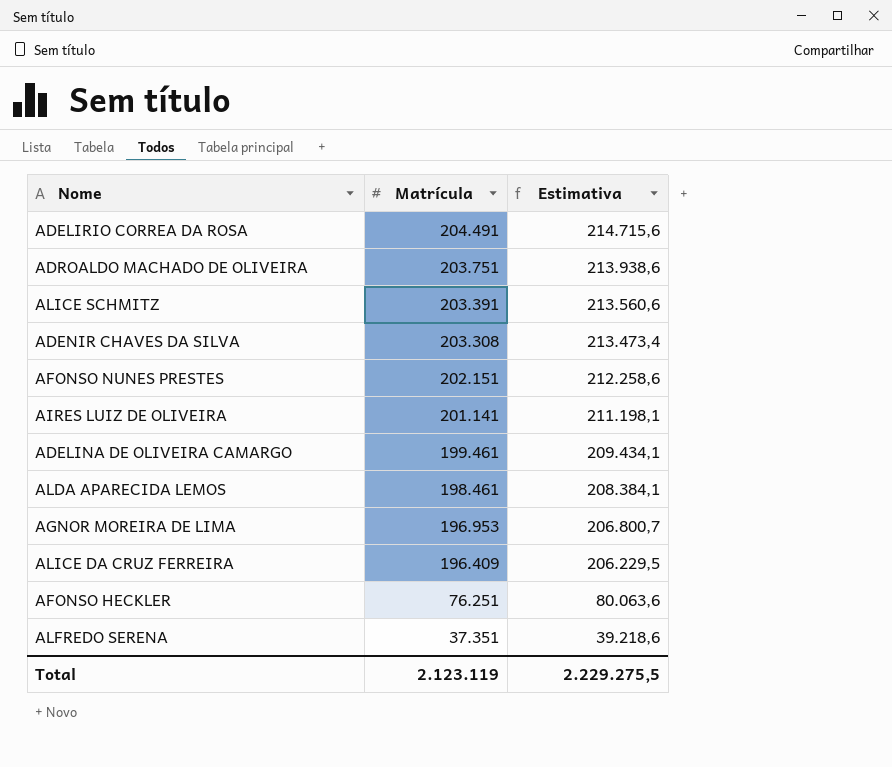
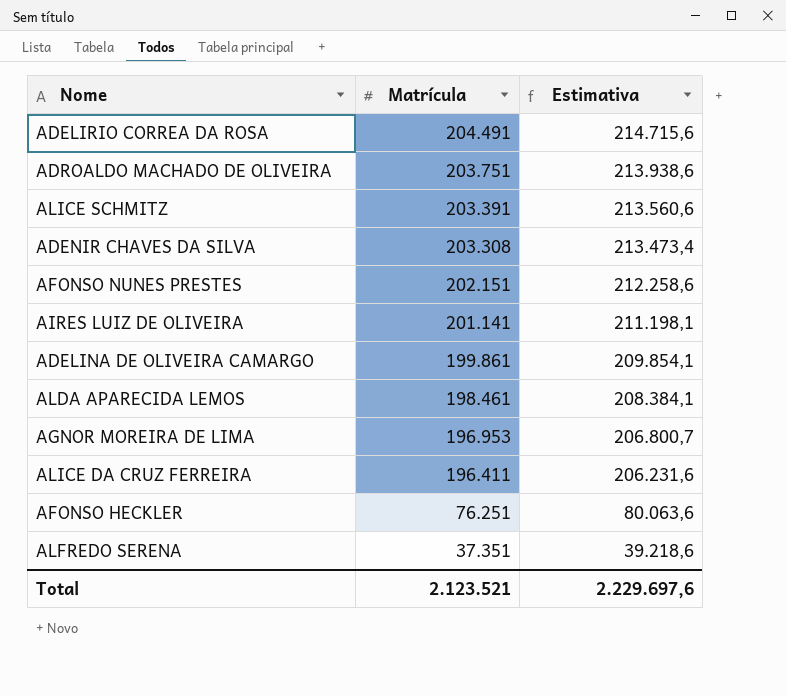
ADELINA DE OLIVEIRA CAMARGO | Matrícula: 199.461 -> 199.861
ADELINA DE OLIVEIRA CAMARGO | Estimativa: 209.434,1 -> 209.854,1
ALICE DA CRUZ FERREIRA | Matrícula: 196.409 -> 196.411
ALICE DA CRUZ FERREIRA | Estimativa: 206.229,5 -> 206.231,6
Total | Matrícula: 2.123.119 -> 2.123.521
Total | Estimativa: 2.229.275,5 -> 2.229.697,6

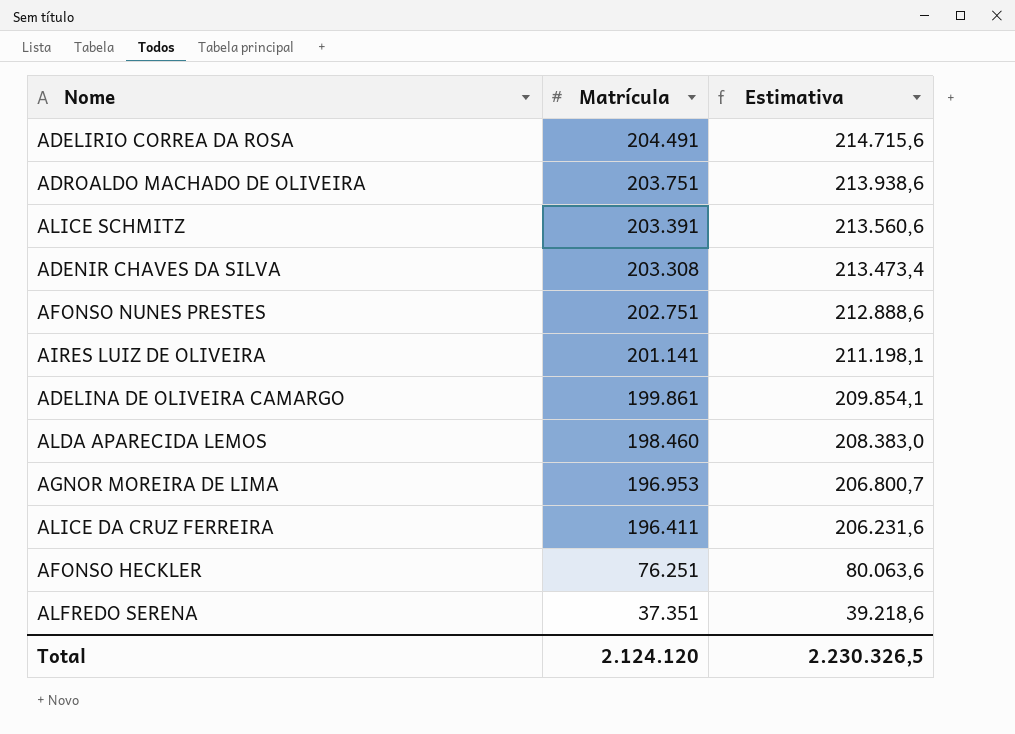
AFONSO NUNES PRESTES | Matrícula: 202.151 -> 202.751
AFONSO NUNES PRESTES | Estimativa: 212.258,6 -> 212.888,6
ALDA APARECIDA LEMOS | Matrícula: 198.461 -> 198.460
ALDA APARECIDA LEMOS | Estimativa: 208.384,1 -> 208.383,0
Total | Matrícula: 2.123.521 -> 2.124.120
Total | Estimativa: 2.229.697,6 -> 2.230.326,5

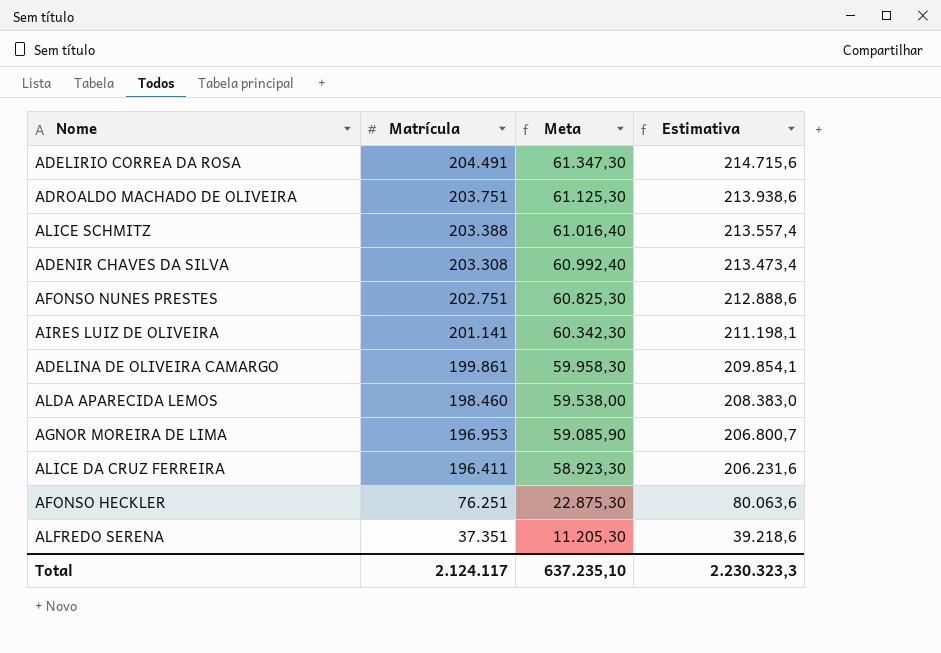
column Meta | formula: none -> [Matrícula] * 0,3
ALICE SCHMITZ | Matrícula: 203.391 -> 203.388
ALICE SCHMITZ | Estimativa: 213.560,6 -> 213.557,4
Total | Matrícula: 2.124.120 -> 2.124.117
Total | Estimativa: 2.230.326,5 -> 2.230.323,3

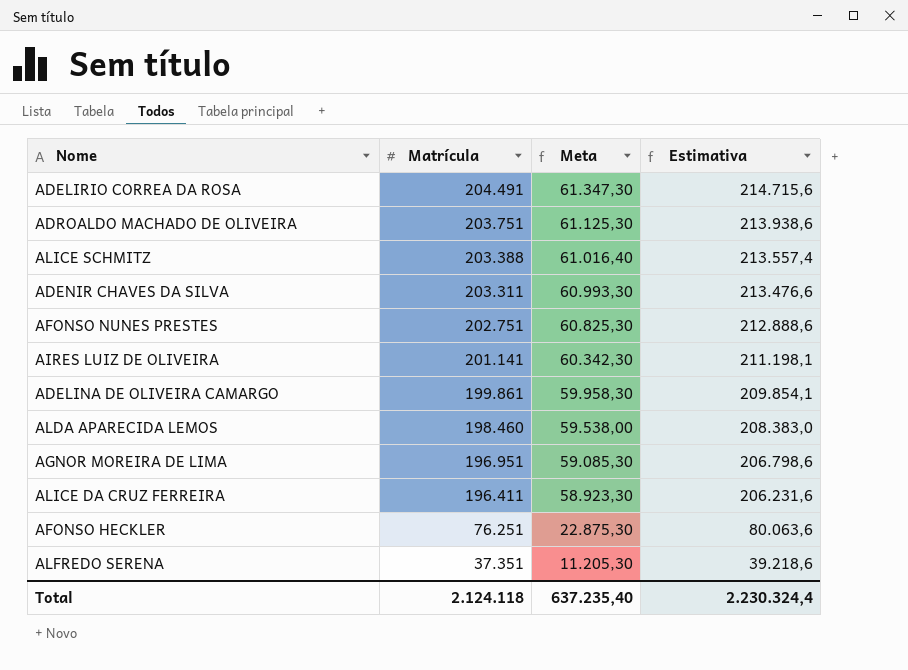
ADENIR CHAVES DA SILVA | Matrícula: 203.308 -> 203.311
ADENIR CHAVES DA SILVA | Meta: 60.992,40 -> 60.993,30
ADENIR CHAVES DA SILVA | Estimativa: 213.473,4 -> 213.476,6
AGNOR MOREIRA DE LIMA | Matrícula: 196.953 -> 196.951
AGNOR MOREIRA DE LIMA | Meta: 59.085,90 -> 59.085,30
AGNOR MOREIRA DE LIMA | Estimativa: 206.800,7 -> 206.798,6
Total | Matrícula: 2.124.117 -> 2.124.118
Total | Meta: 637.235,10 -> 637.235,40
Total | Estimativa: 2.230.323,3 -> 2.230.324,4

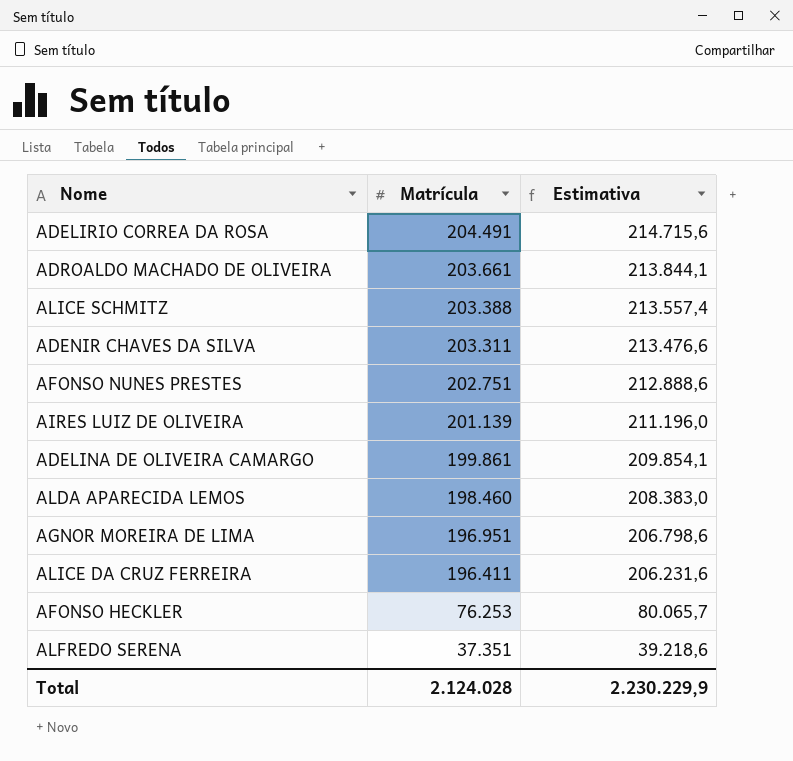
column Meta | formula: [Matrícula] * 0,3 -> none
ADROALDO MACHADO DE OLIVEIRA | Matrícula: 203.751 -> 203.661
ADROALDO MACHADO DE OLIVEIRA | Estimativa: 213.938,6 -> 213.844,1
AIRES LUIZ DE OLIVEIRA | Matrícula: 201.141 -> 201.139
AIRES LUIZ DE OLIVEIRA | Estimativa: 211.198,1 -> 211.196,0
AFONSO HECKLER | Matrícula: 76.251 -> 76.253
AFONSO HECKLER | Estimativa: 80.063,6 -> 80.065,7
Total | Matrícula: 2.124.118 -> 2.124.028
Total | Estimativa: 2.230.324,4 -> 2.230.229,9

